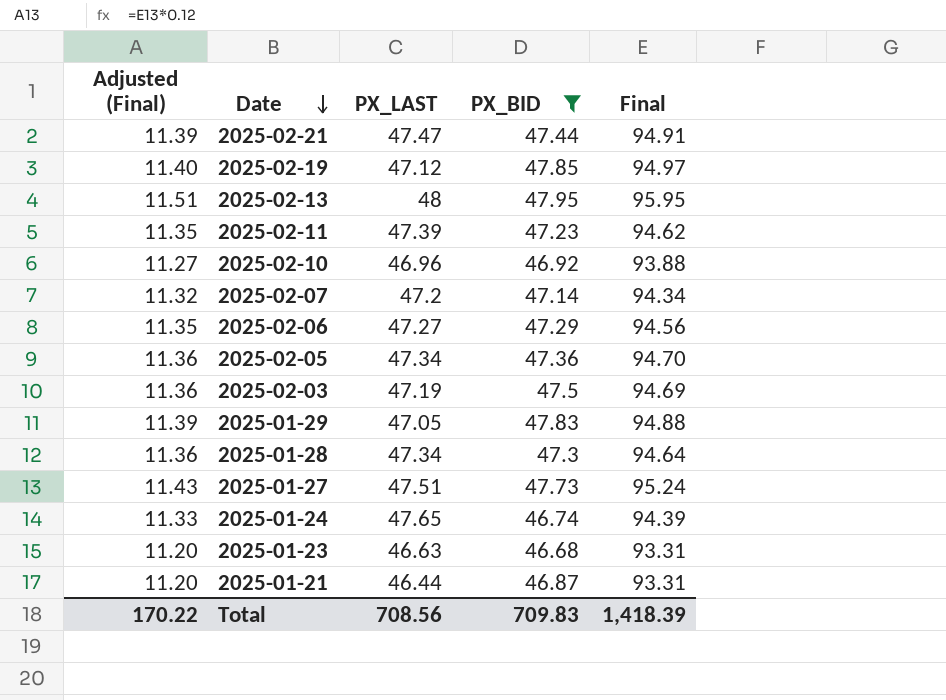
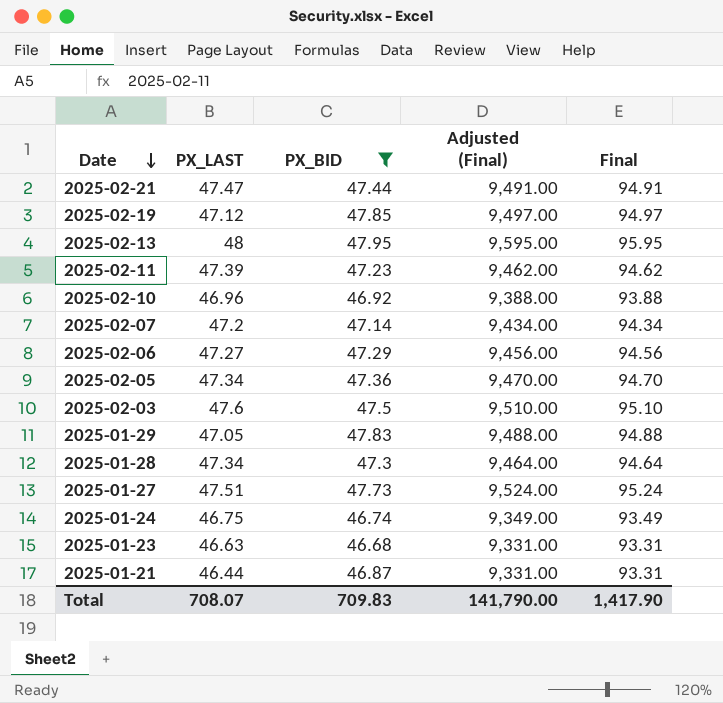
column Adjusted (Final) | formula: [Final] * 0.12 -> [Final] * 100
column Adjusted (Final) | position: 1 -> 4
2025-02-03 | PX_LAST: 47.19 -> 47.6
2025-02-03 | Final: 94.69 -> 95.10
2025-01-24 | PX_LAST: 47.65 -> 46.75
2025-01-24 | Final: 94.39 -> 93.49
Total | PX_LAST: 708.56 -> 708.07
Total | Adjusted (Final): 170.22 -> 141,790.00
Total | Final: 1,418.39 -> 1,417.90

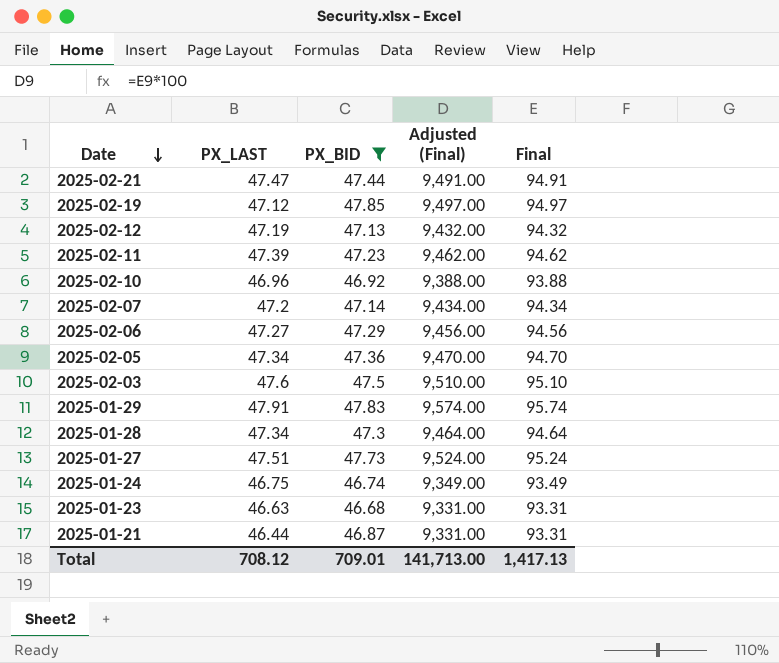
row 2025-02-13: 48 | 47.95 | 9,595.00 | 95.95 -> none
row 2025-02-12: none -> 47.19 | 47.13 | 9,432.00 | 94.32
2025-01-29 | PX_LAST: 47.05 -> 47.91
2025-01-29 | Adjusted (Final): 9,488.00 -> 9,574.00
2025-01-29 | Final: 94.88 -> 95.74
Total | PX_LAST: 708.07 -> 708.12
Total | PX_BID: 709.83 -> 709.01
Total | Adjusted (Final): 141,790.00 -> 141,713.00
Total | Final: 1,417.90 -> 1,417.13

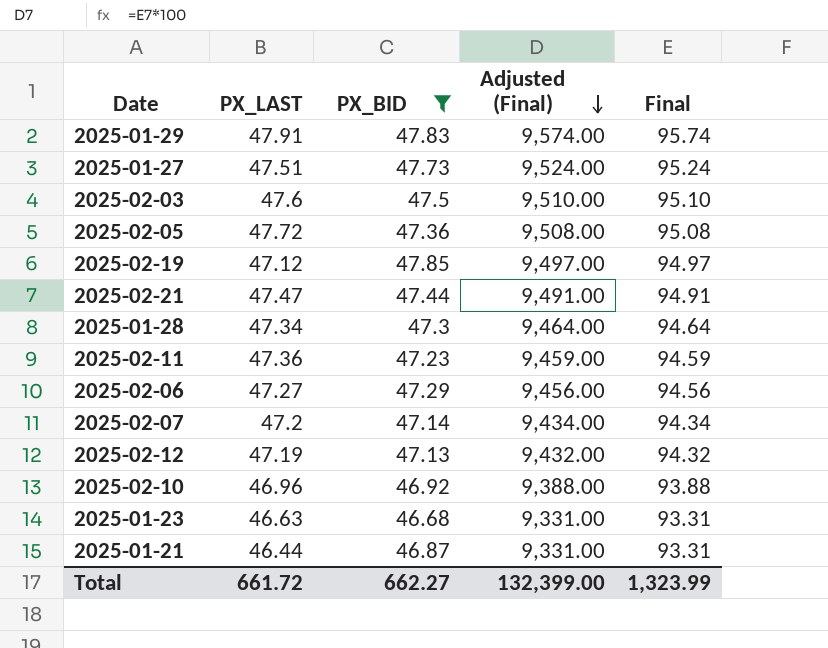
row order: Date descending -> Adjusted (Final) descending
row 2025-01-24: 46.75 | 46.74 | 9,349.00 | 93.49 -> none
2025-02-05 | PX_LAST: 47.34 -> 47.72
2025-02-05 | Adjusted (Final): 9,470.00 -> 9,508.00
2025-02-05 | Final: 94.70 -> 95.08
2025-02-11 | PX_LAST: 47.39 -> 47.36
2025-02-11 | Adjusted (Final): 9,462.00 -> 9,459.00
2025-02-11 | Final: 94.62 -> 94.59
Total | PX_LAST: 708.12 -> 661.72
Total | PX_BID: 709.01 -> 662.27
Total | Adjusted (Final): 141,713.00 -> 132,399.00
Total | Final: 1,417.13 -> 1,323.99

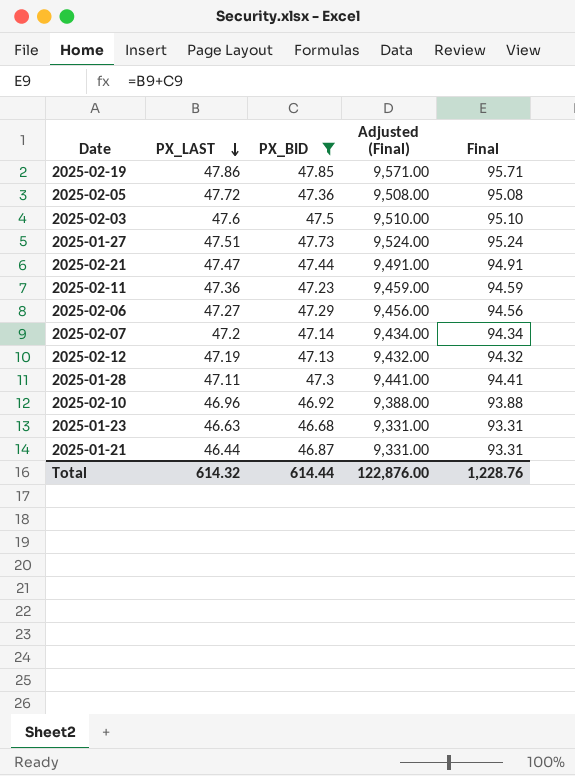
row order: Adjusted (Final) descending -> PX_LAST descending
row 2025-01-29: 47.91 | 47.83 | 9,574.00 | 95.74 -> none
2025-02-19 | PX_LAST: 47.12 -> 47.86
2025-02-19 | Adjusted (Final): 9,497.00 -> 9,571.00
2025-02-19 | Final: 94.97 -> 95.71
2025-01-28 | PX_LAST: 47.34 -> 47.11
2025-01-28 | Adjusted (Final): 9,464.00 -> 9,441.00
2025-01-28 | Final: 94.64 -> 94.41
Total | PX_LAST: 661.72 -> 614.32
Total | PX_BID: 662.27 -> 614.44
Total | Adjusted (Final): 132,399.00 -> 122,876.00
Total | Final: 1,323.99 -> 1,228.76

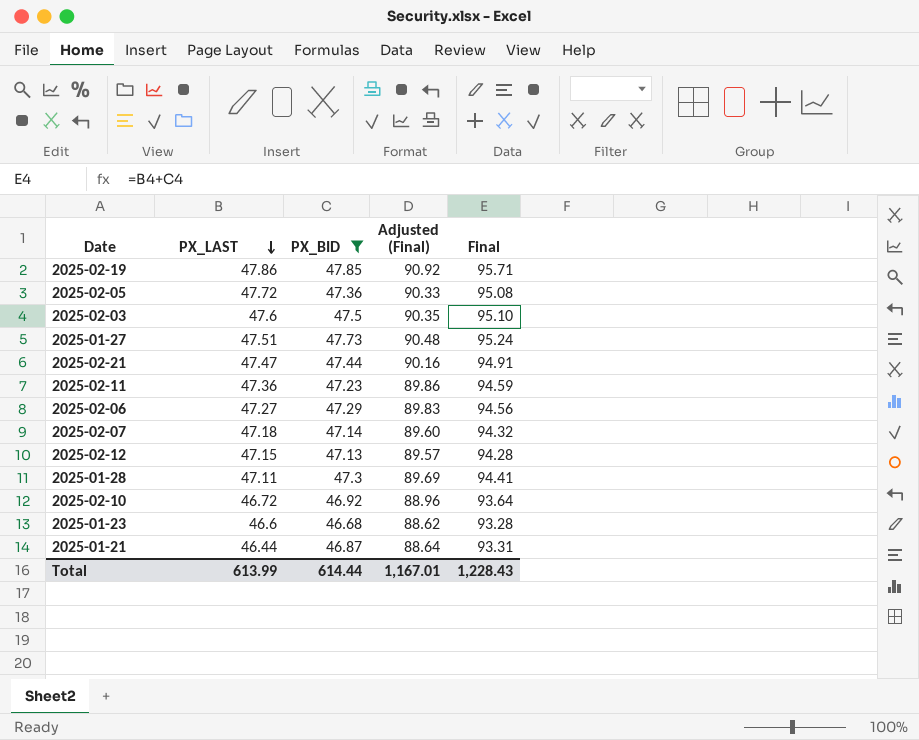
column Adjusted (Final) | formula: [Final] * 100 -> [Final] * 0.95
2025-02-07 | PX_LAST: 47.2 -> 47.18
2025-02-07 | Final: 94.34 -> 94.32
2025-02-12 | PX_LAST: 47.19 -> 47.15
2025-02-12 | Final: 94.32 -> 94.28
2025-02-10 | PX_LAST: 46.96 -> 46.72
2025-02-10 | Final: 93.88 -> 93.64
2025-01-23 | PX_LAST: 46.63 -> 46.6
2025-01-23 | Final: 93.31 -> 93.28
Total | PX_LAST: 614.32 -> 613.99
Total | Adjusted (Final): 122,876.00 -> 1,167.01
Total | Final: 1,228.76 -> 1,228.43

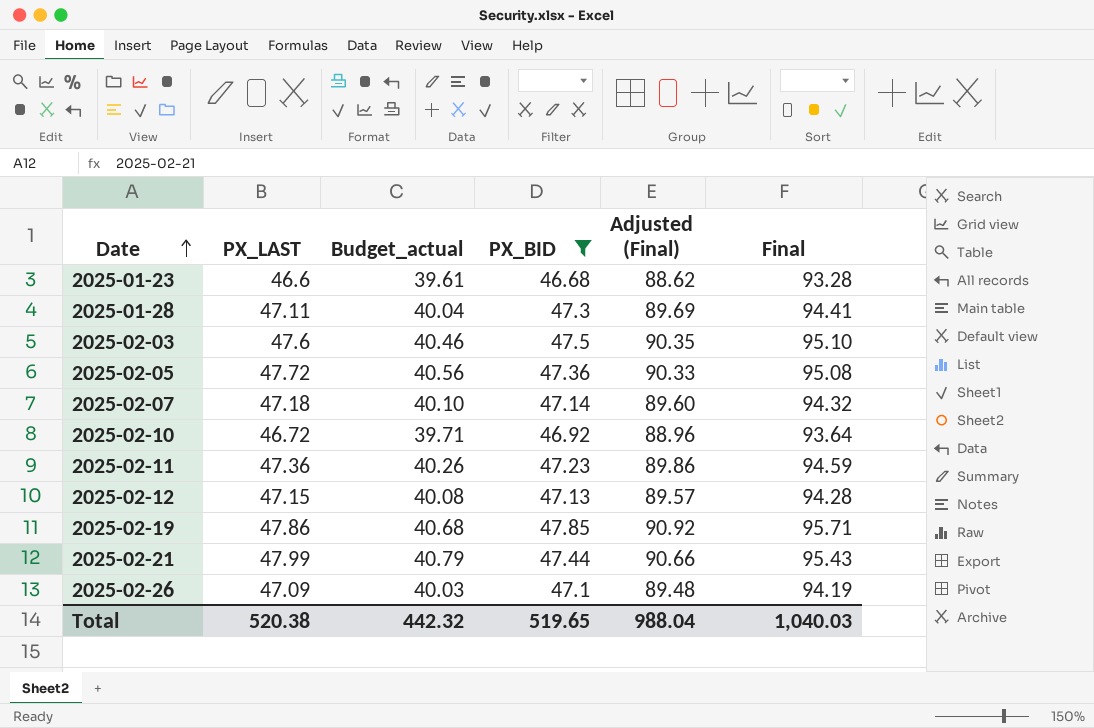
row order: PX_LAST descending -> Date ascending
column Budget_actual | formula: none -> [PX_LAST] * 0.85
row 2025-01-27: 47.51 | 47.73 | 90.48 | 95.24 -> none
row 2025-02-06: 47.27 | 47.29 | 89.83 | 94.56 -> none
row 2025-01-21: 46.44 | 46.87 | 88.64 | 93.31 -> none
2025-02-21 | PX_LAST: 47.47 -> 47.99
2025-02-21 | Adjusted (Final): 90.16 -> 90.66
2025-02-21 | Final: 94.91 -> 95.43
row 2025-02-26: none -> 47.09 | 40.03 | 47.1 | 89.48 | 94.19
Total | PX_LAST: 613.99 -> 520.38
Total | PX_BID: 614.44 -> 519.65
Total | Adjusted (Final): 1,167.01 -> 988.04
Total | Final: 1,228.43 -> 1,040.03

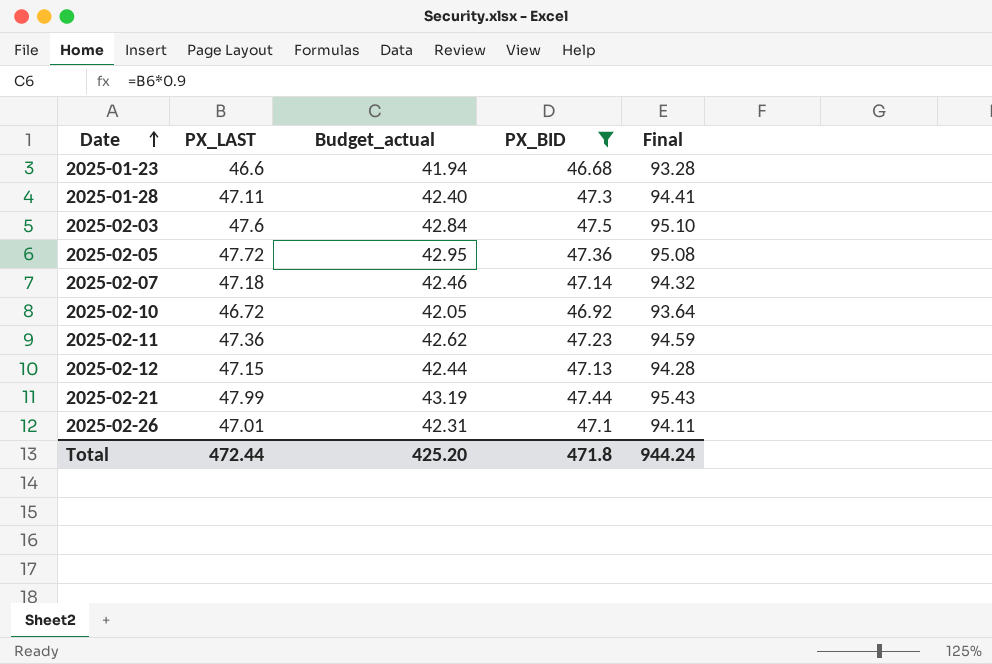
column Adjusted (Final) | formula: [Final] * 0.95 -> none
column Budget_actual | formula: [PX_LAST] * 0.85 -> [PX_LAST] * 0.9
row 2025-02-19: 47.86 | 40.68 | 47.85 | 90.92 | 95.71 -> none
2025-02-26 | PX_LAST: 47.09 -> 47.01
2025-02-26 | Final: 94.19 -> 94.11
Total | PX_LAST: 520.38 -> 472.44
Total | Budget_actual: 442.32 -> 425.20
Total | PX_BID: 519.65 -> 471.8
Total | Final: 1,040.03 -> 944.24

